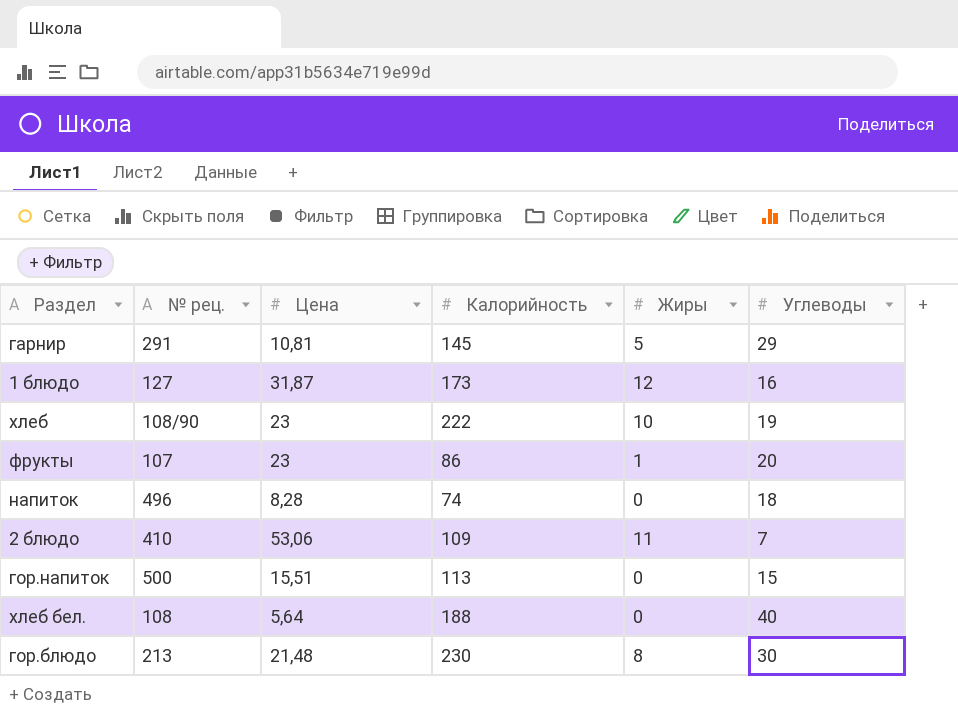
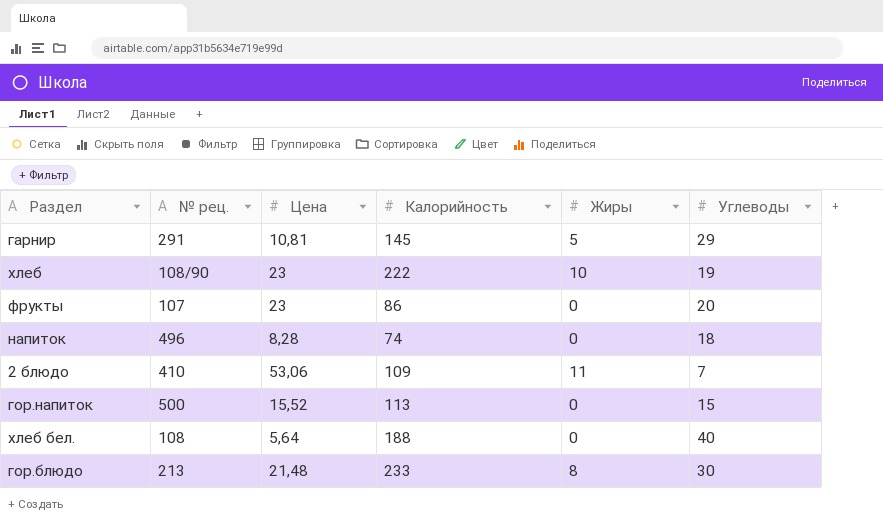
row 1 блюдо: 127 | 31,87 | 173 | 12 | 16 -> none
фрукты | Жиры: 1 -> 0
гор.напиток | Цена: 15,51 -> 15,52
гор.блюдо | Калорийность: 230 -> 233

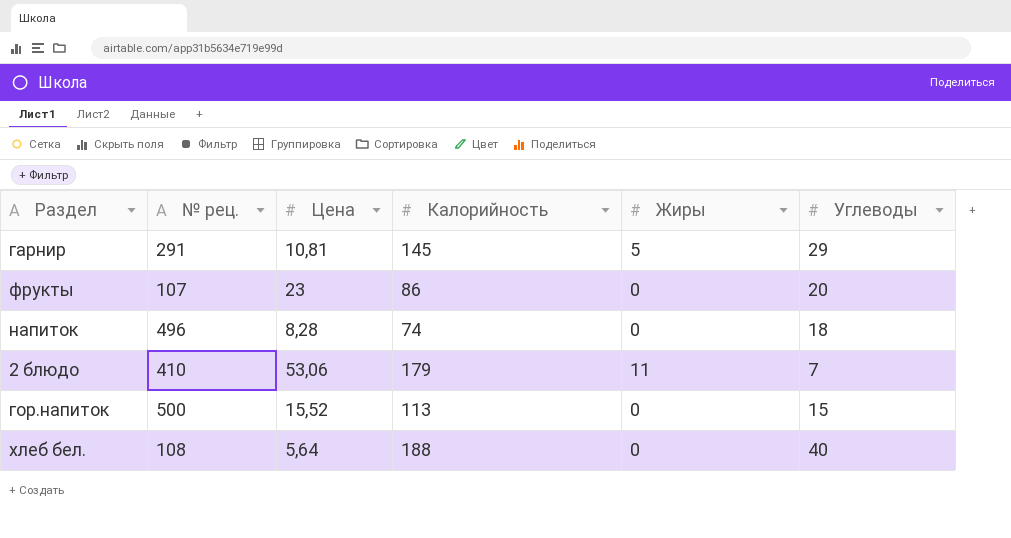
row хлеб: 108/90 | 23 | 222 | 10 | 19 -> none
row гор.блюдо: 213 | 21,48 | 233 | 8 | 30 -> none
2 блюдо | Калорийность: 109 -> 179

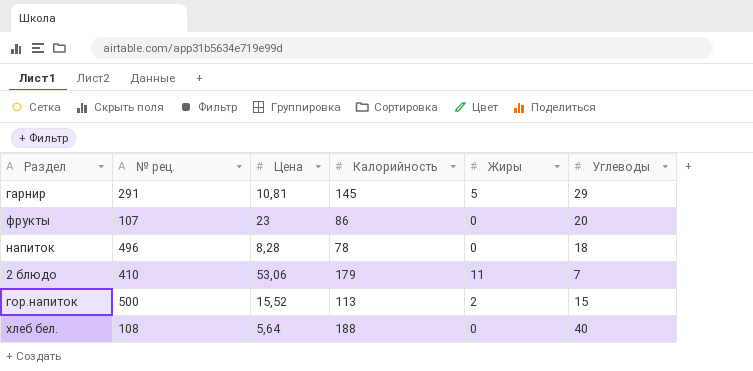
напиток | Калорийность: 74 -> 78
гор.напиток | Жиры: 0 -> 2

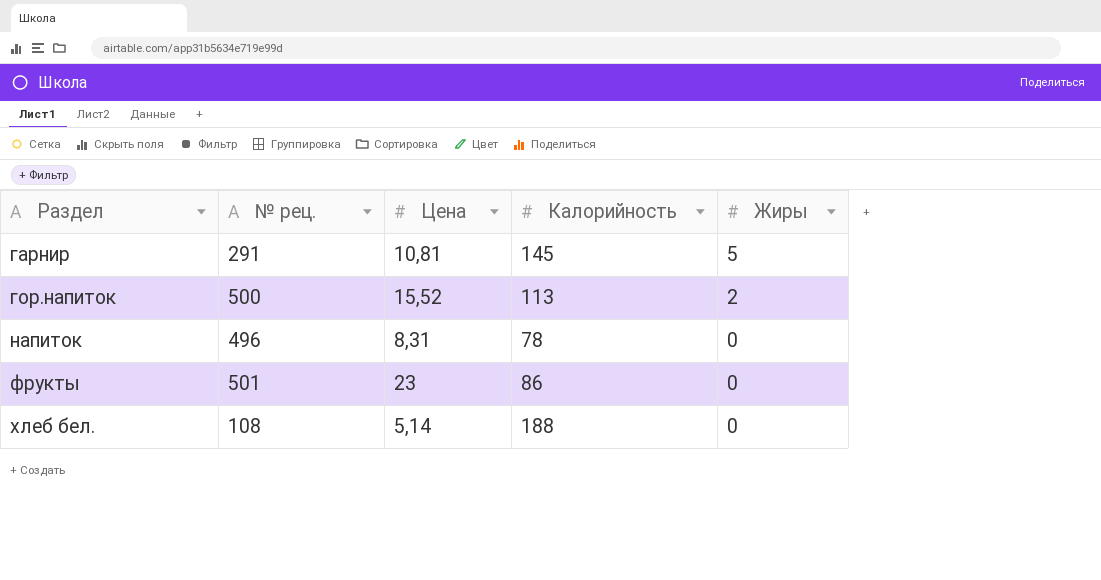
row order: none -> Раздел ascending
column Углеводы | position: 6 -> none
row 2 блюдо: 410 | 53,06 | 179 | 11 | 7 -> none
напиток | Цена: 8,28 -> 8,31
фрукты | № рец.: 107 -> 501
хлеб бел. | Цена: 5,64 -> 5,14

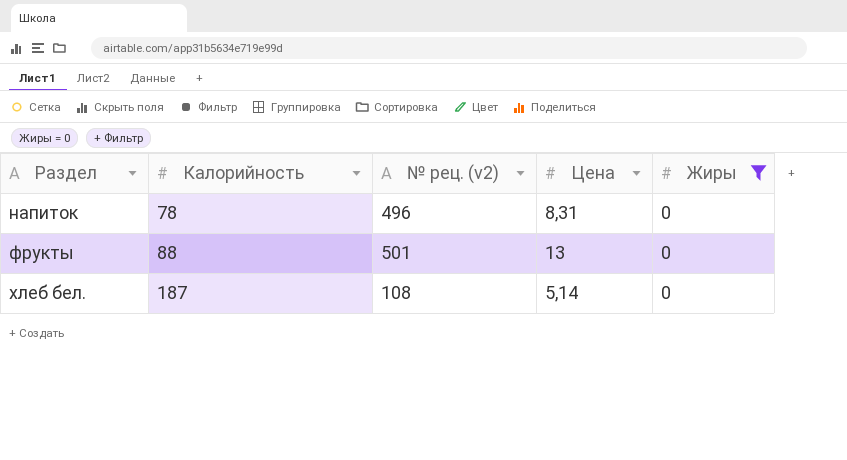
filter: none -> Жиры = 0
column Калорийность | position: 4 -> 2
column name: № рец. -> № рец. (v2)
фрукты | Калорийность: 86 -> 88
фрукты | Цена: 23 -> 13
хлеб бел. | Калорийность: 188 -> 187

